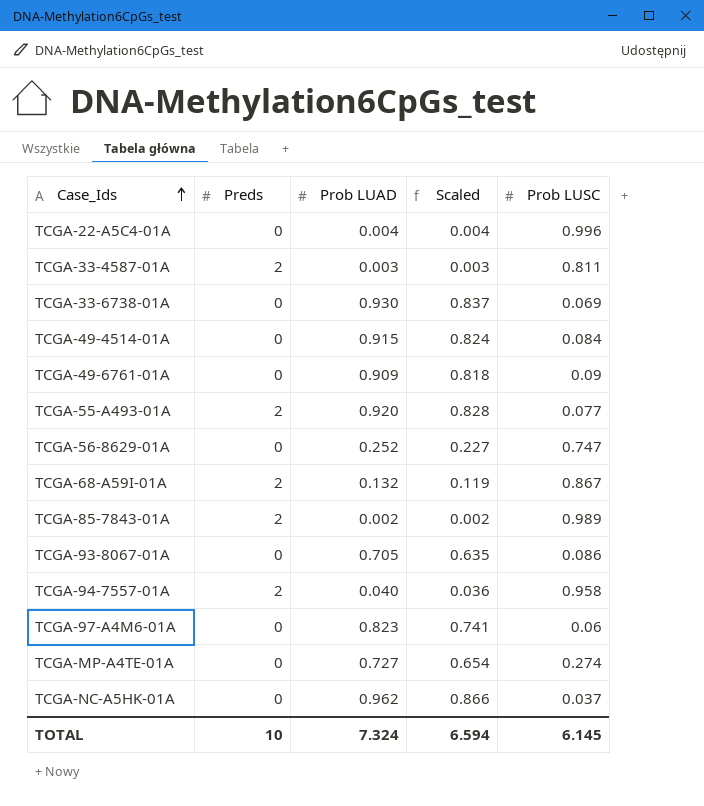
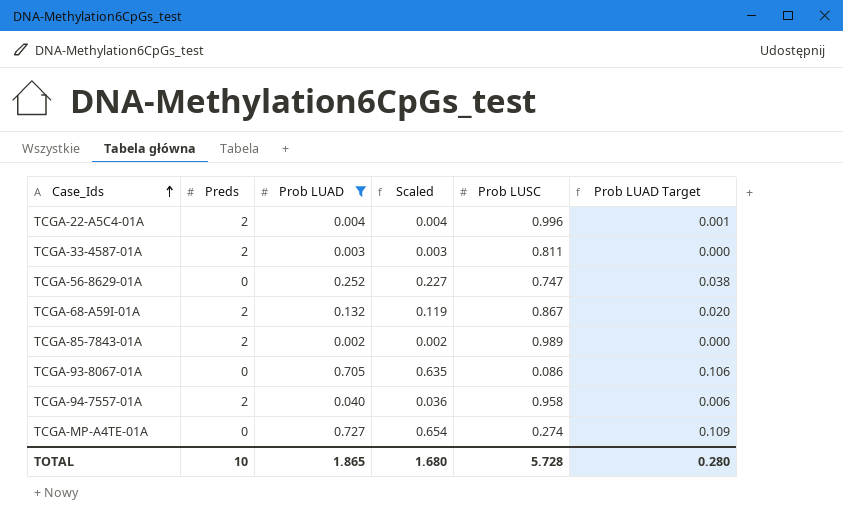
filter: none -> Prob LUAD <= 0.727
column Prob LUAD Target | formula: none -> [Prob LUAD] * 0.15
TCGA-22-A5C4-01A | Preds: 0 -> 2
TOTAL | Prob LUAD: 7.324 -> 1.865
TOTAL | Scaled: 6.594 -> 1.680
TOTAL | Prob LUSC: 6.145 -> 5.728

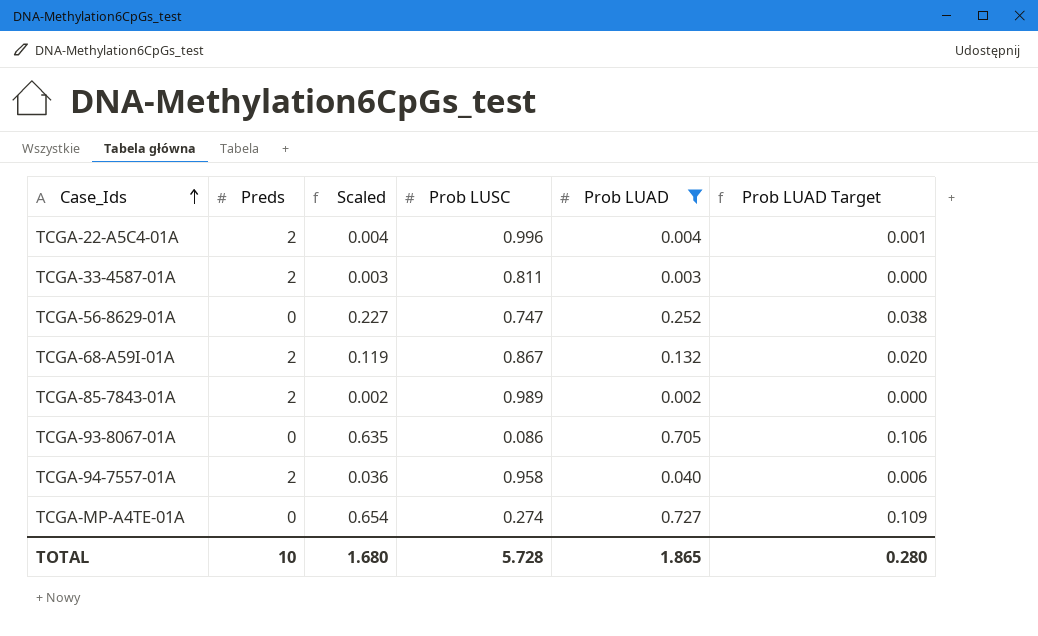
column Prob LUAD | position: 3 -> 5

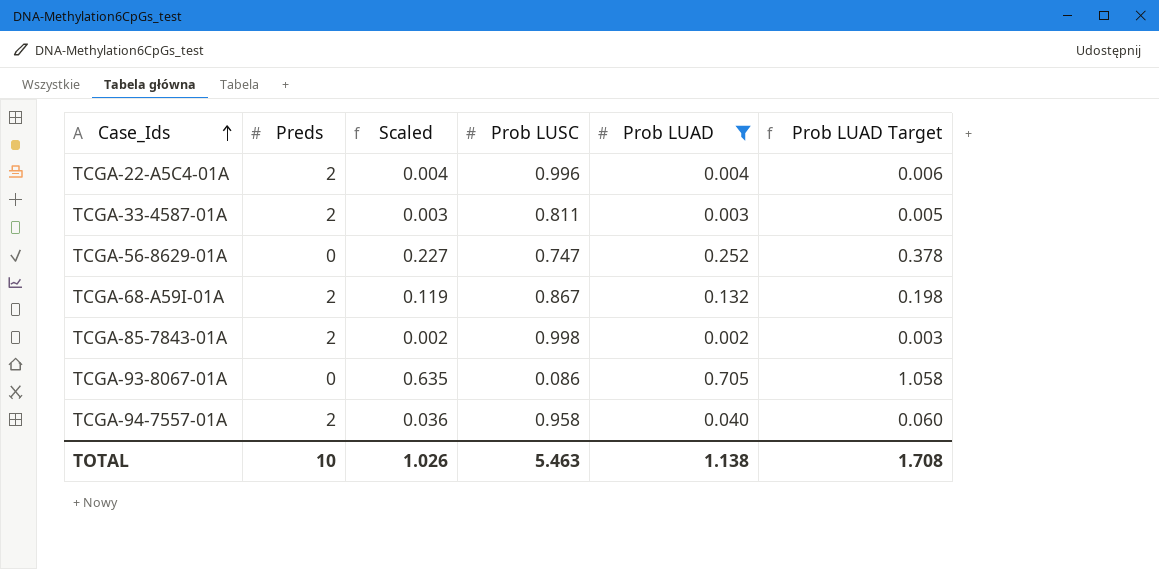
column Prob LUAD Target | formula: [Prob LUAD] * 0.15 -> [Prob LUAD] * 1.5
row TCGA-MP-A4TE-01A: 0 | 0.654 | 0.274 | 0.727 | 0.109 -> none
TCGA-85-7843-01A | Prob LUSC: 0.989 -> 0.998
TOTAL | Scaled: 1.680 -> 1.026
TOTAL | Prob LUSC: 5.728 -> 5.463
TOTAL | Prob LUAD: 1.865 -> 1.138
TOTAL | Prob LUAD Target: 0.280 -> 1.708

